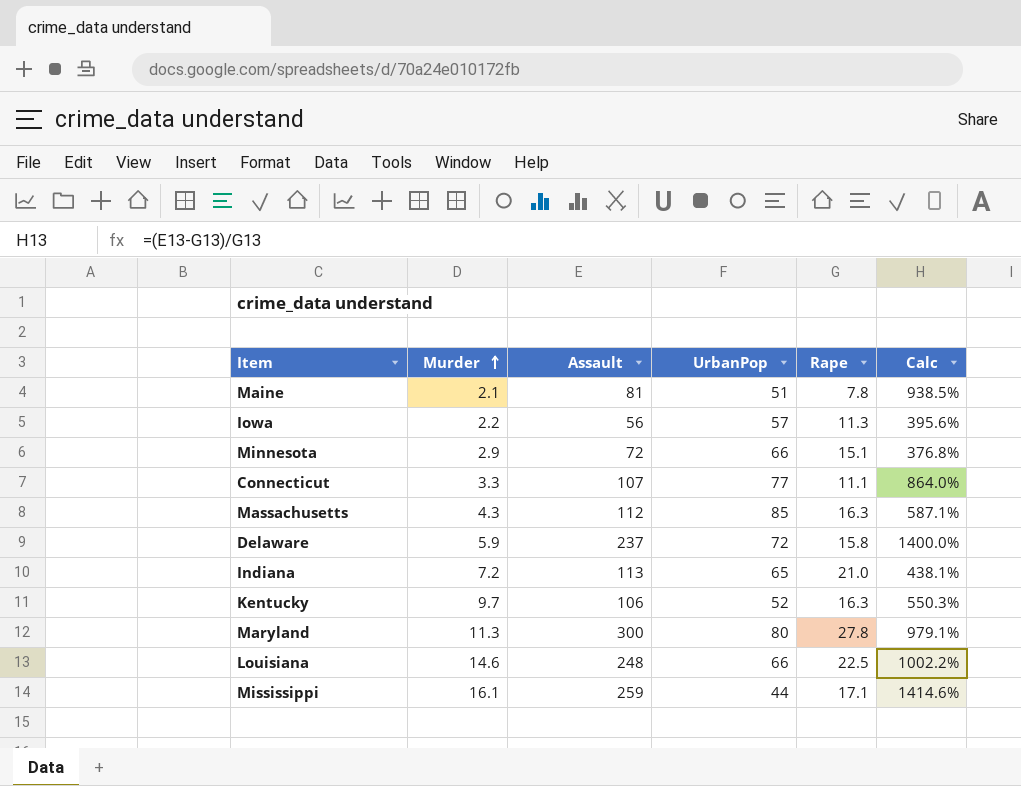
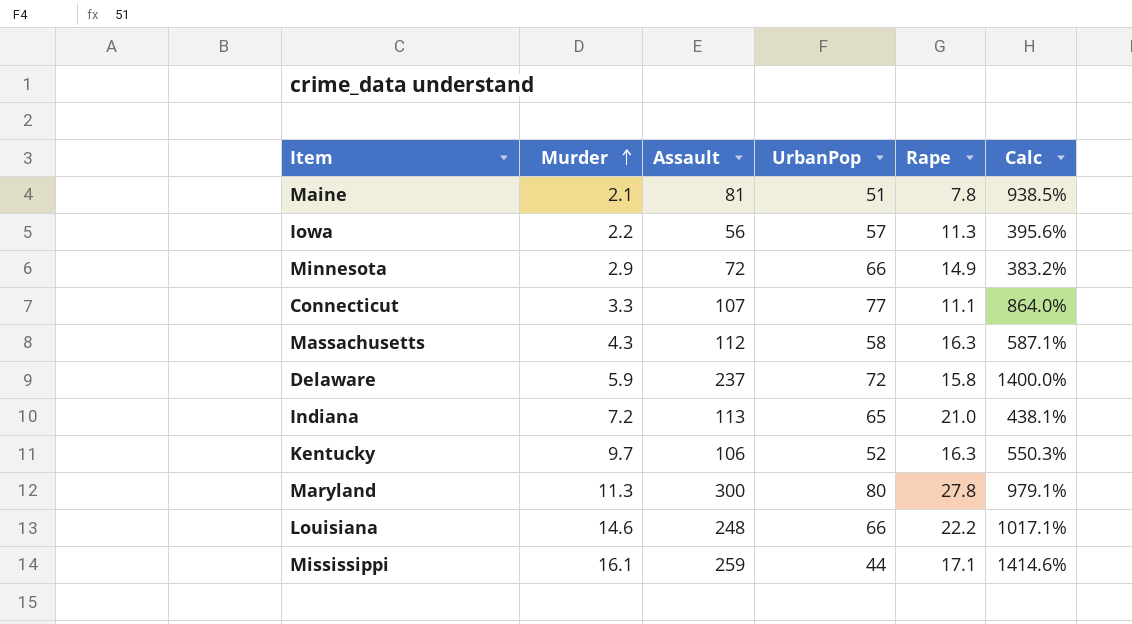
Minnesota | Rape: 15.1 -> 14.9
Minnesota | Calc: 376.8% -> 383.2%
Massachusetts | UrbanPop: 85 -> 58
Louisiana | Rape: 22.5 -> 22.2
Louisiana | Calc: 1002.2% -> 1017.1%

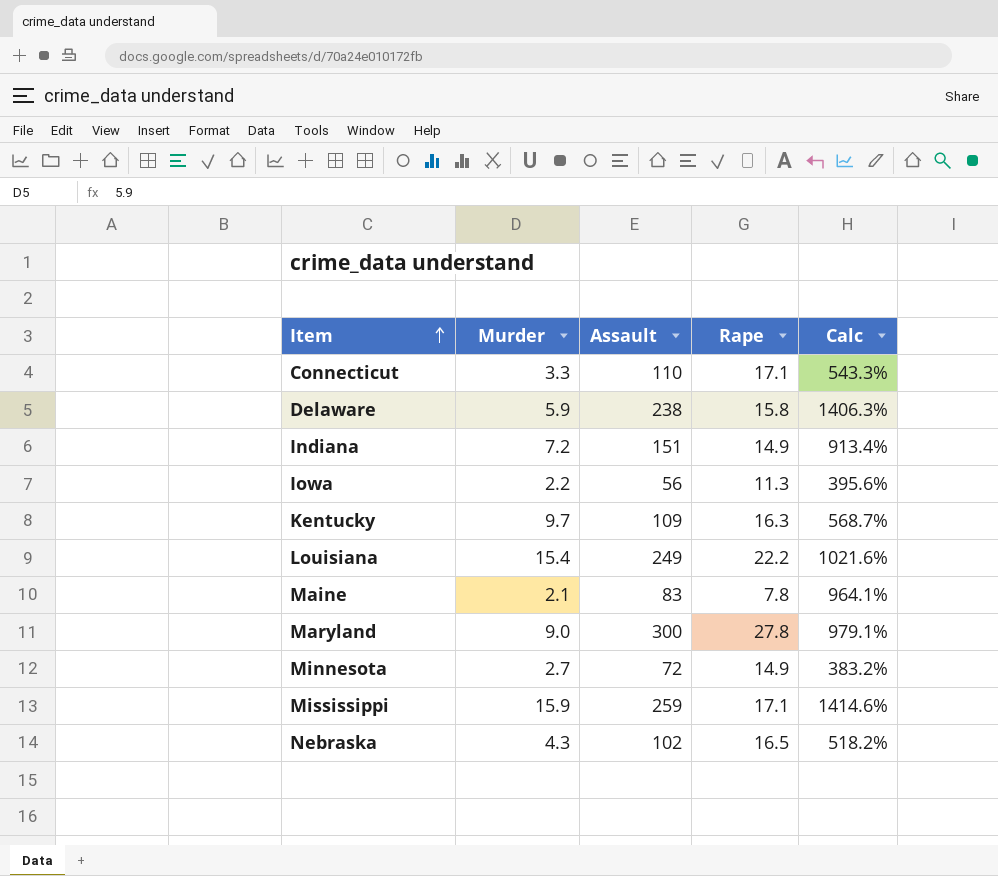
row order: Murder ascending -> Item ascending
column UrbanPop | position: 4 -> none
row Massachusetts: 4.3 | 112 | 58 | 16.3 | 587.1% -> none
Connecticut | Assault: 107 -> 110
Connecticut | Rape: 11.1 -> 17.1
Connecticut | Calc: 864.0% -> 543.3%
Delaware | Assault: 237 -> 238
Delaware | Calc: 1400.0% -> 1406.3%
Indiana | Assault: 113 -> 151
Indiana | Rape: 21.0 -> 14.9
Indiana | Calc: 438.1% -> 913.4%
Kentucky | Assault: 106 -> 109
Kentucky | Calc: 550.3% -> 568.7%
Louisiana | Murder: 14.6 -> 15.4
Louisiana | Assault: 248 -> 249
Louisiana | Calc: 1017.1% -> 1021.6%
Maine | Assault: 81 -> 83
Maine | Calc: 938.5% -> 964.1%
Maryland | Murder: 11.3 -> 9.0
Minnesota | Murder: 2.9 -> 2.7
Mississippi | Murder: 16.1 -> 15.9
row Nebraska: none -> 4.3 | 102 | 16.5 | 518.2%

